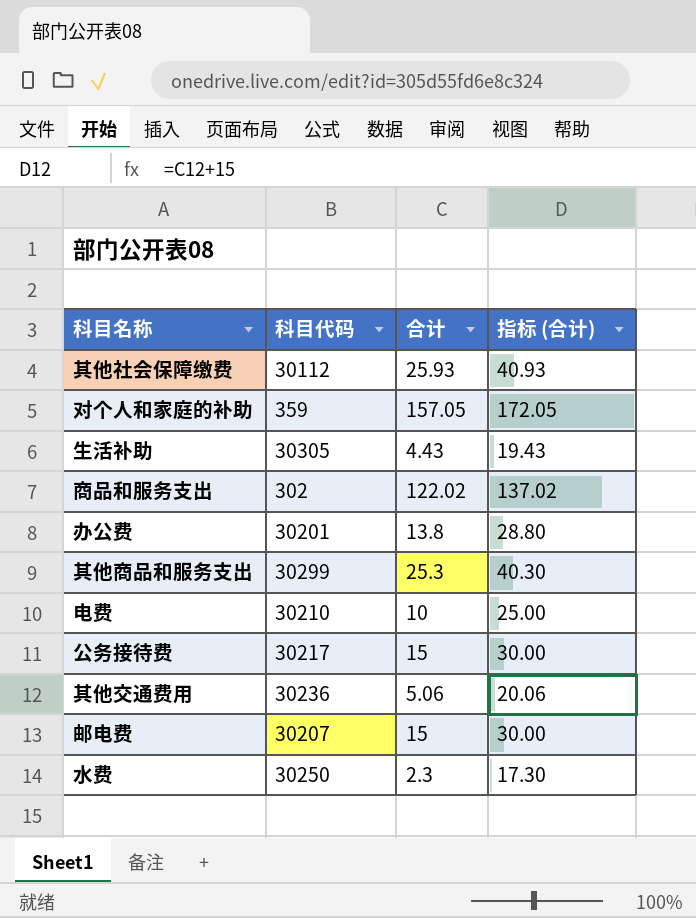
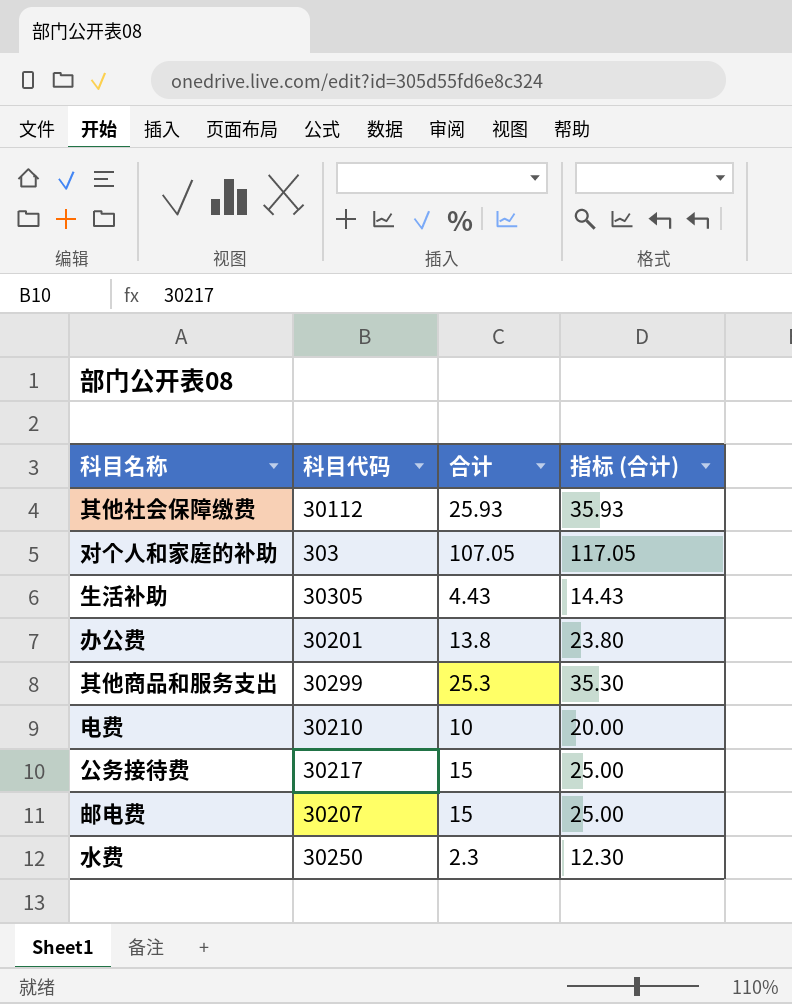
column 指标 (合计) | formula: [合计] + 15 -> [合计] + 10
row 商品和服务支出: 302 | 122.02 | 137.02 -> none
row 其他交通费用: 30236 | 5.06 | 20.06 -> none
对个人和家庭的补助 | 科目代码: 359 -> 303
对个人和家庭的补助 | 合计: 157.05 -> 107.05

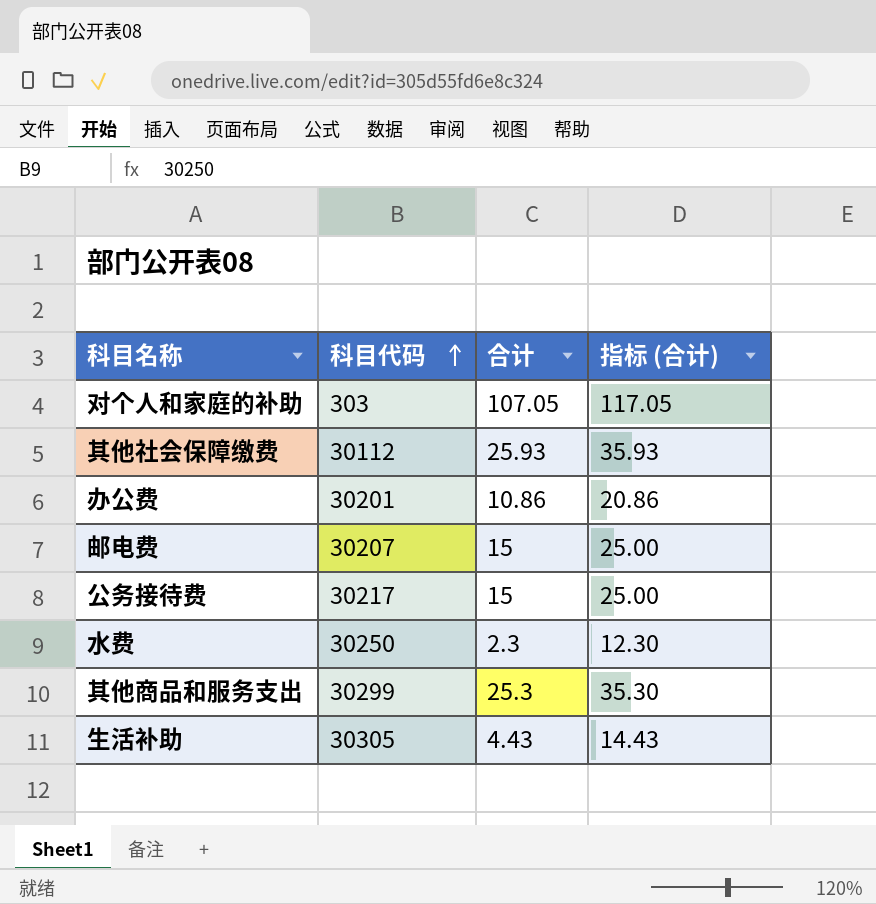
row order: none -> 科目代码 ascending
row 电费: 30210 | 10 | 20.00 -> none
办公费 | 合计: 13.8 -> 10.86
办公费 | 指标 (合计): 23.80 -> 20.86

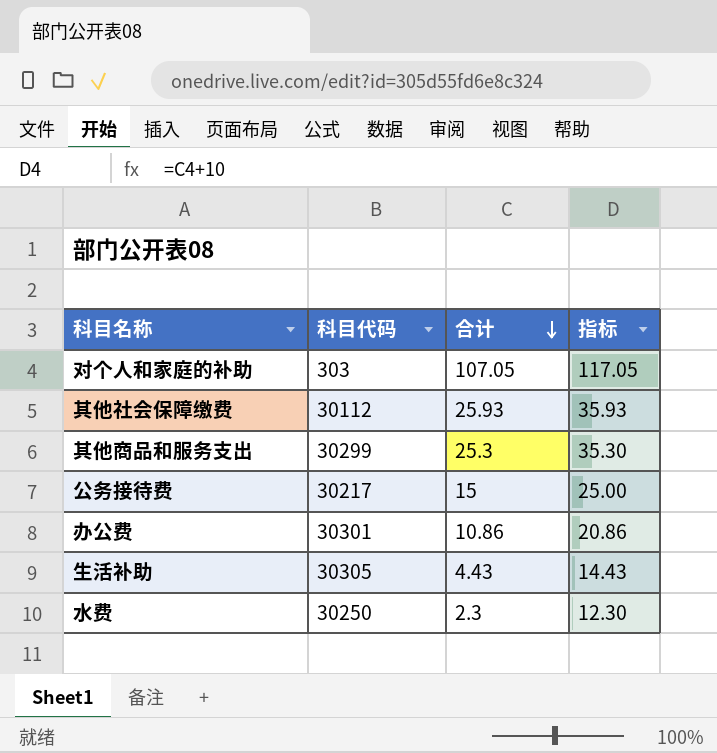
row order: 科目代码 ascending -> 合计 descending
column name: 指标 (合计) -> 指标
row 邮电费: 30207 | 15 | 25.00 -> none
办公费 | 科目代码: 30201 -> 30301

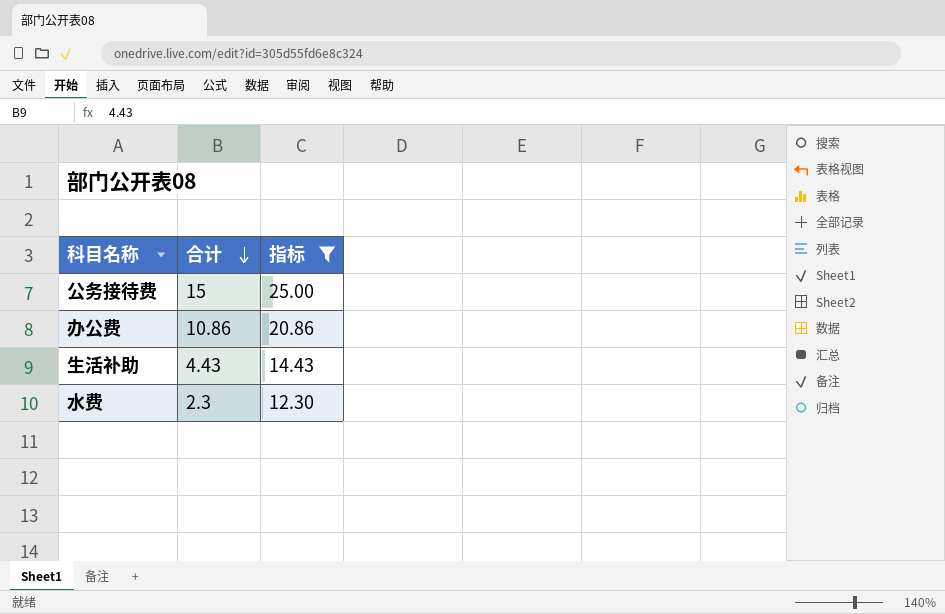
filter: none -> 指标 <= 25.00
column 科目代码 | position: 2 -> none

